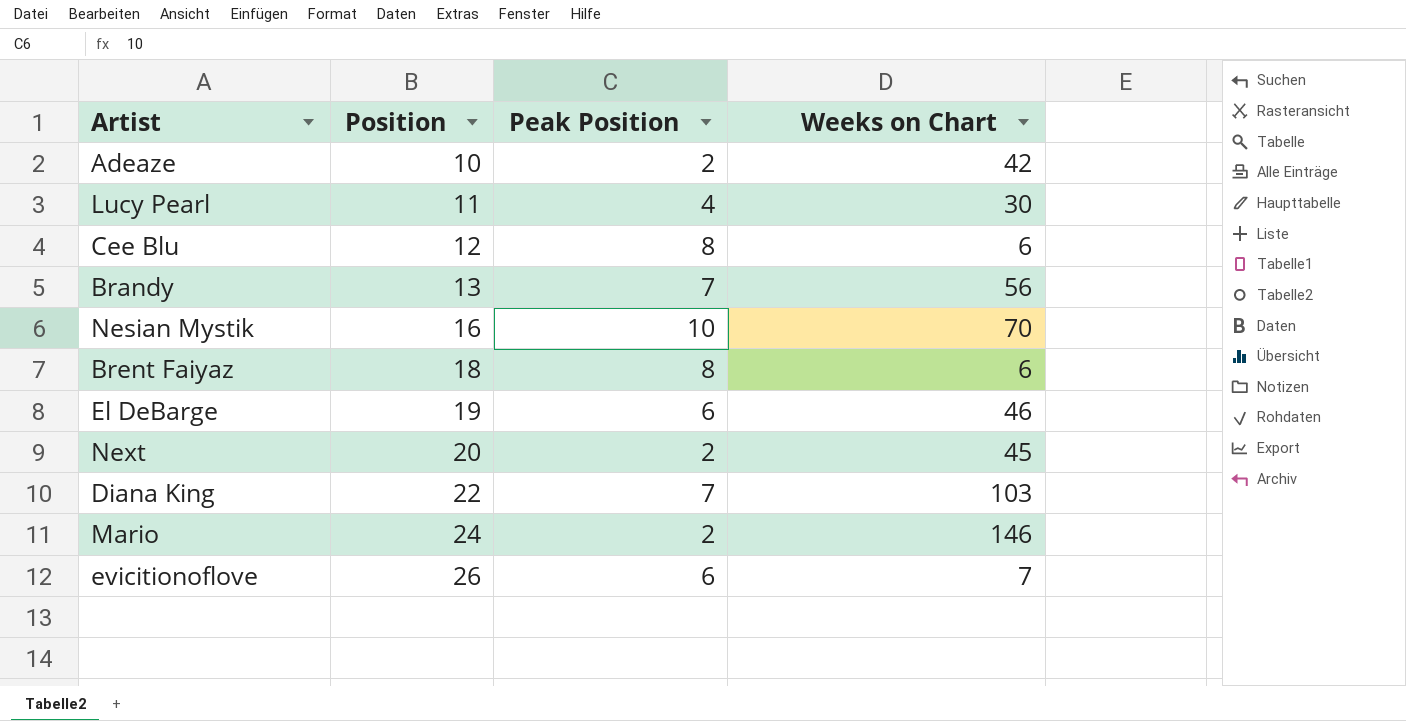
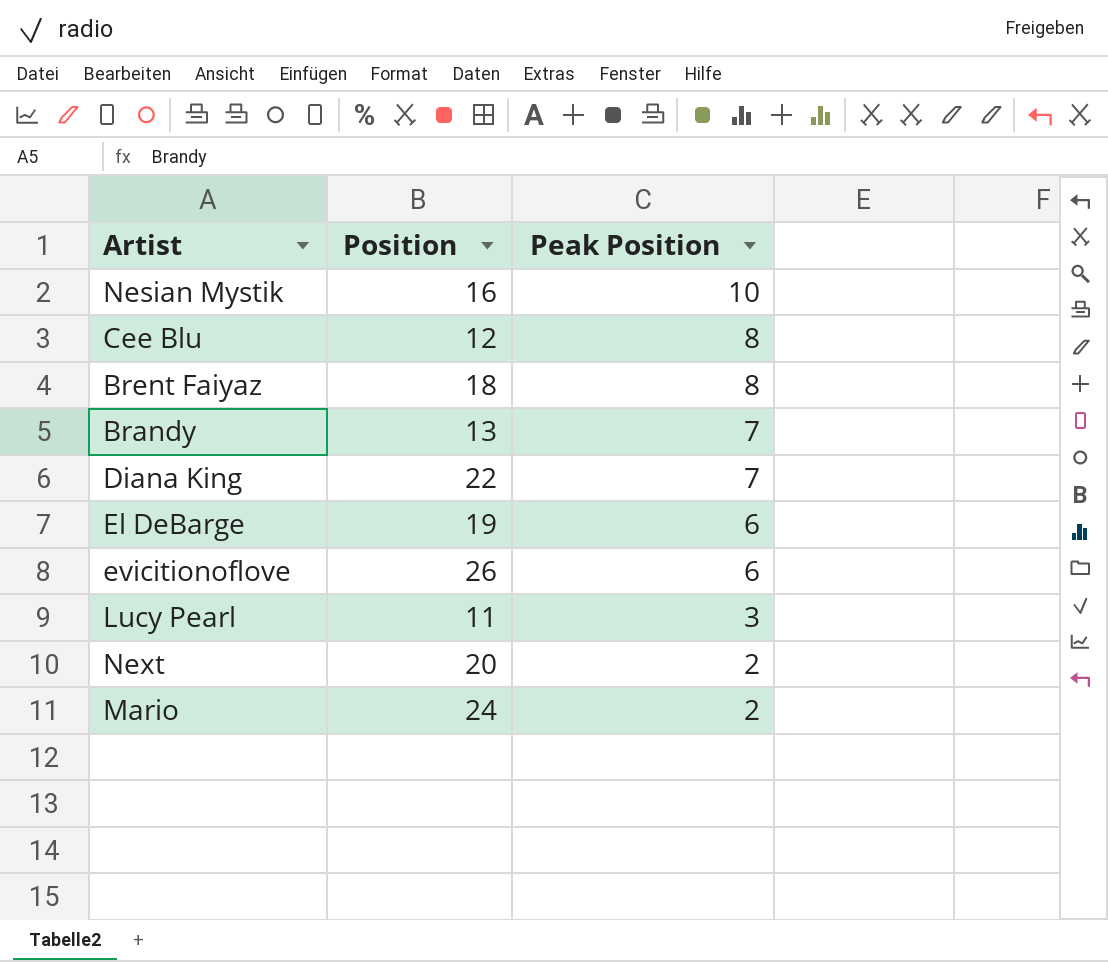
row order: Position ascending -> Peak Position descending
column Weeks on Chart | position: 4 -> none
row Adeaze: 10 | 2 | 42 -> none
Lucy Pearl | Peak Position: 4 -> 3

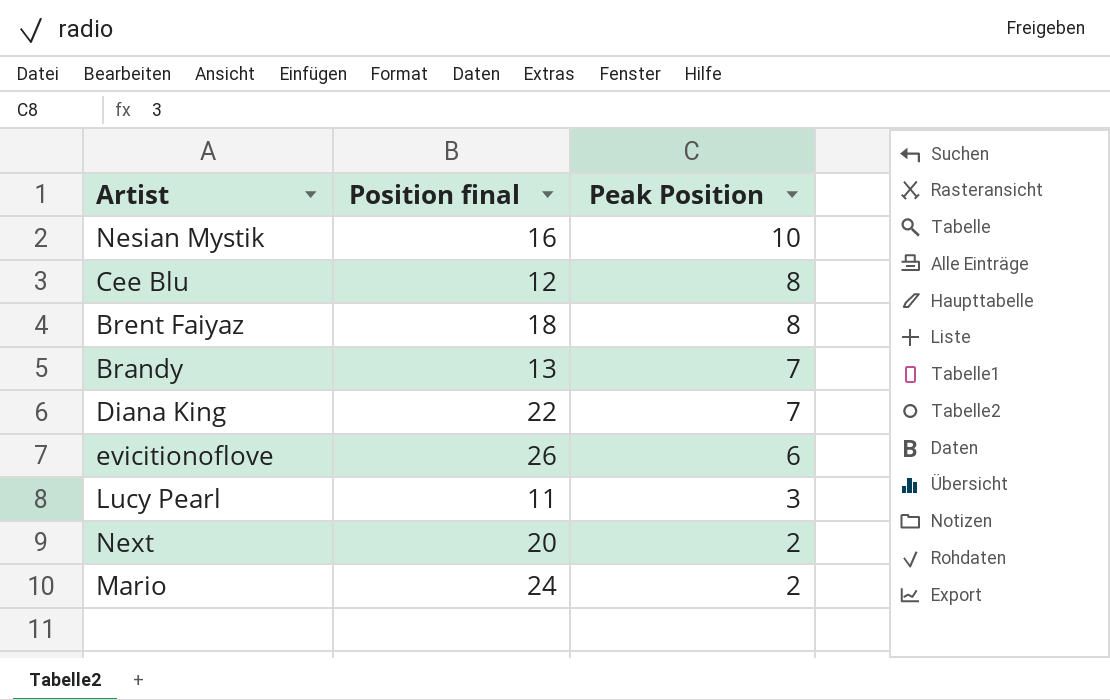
column name: Position -> Position final
row El DeBarge: 19 | 6 -> none

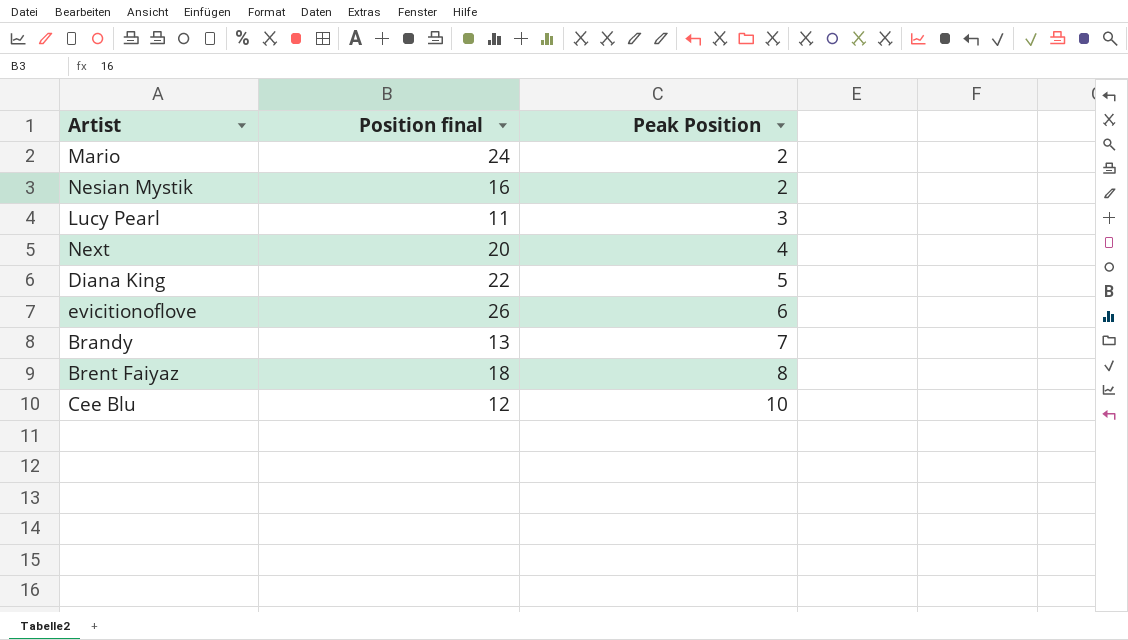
row order: Peak Position descending -> Peak Position ascending
Nesian Mystik | Peak Position: 10 -> 2
Next | Peak Position: 2 -> 4
Diana King | Peak Position: 7 -> 5
Cee Blu | Peak Position: 8 -> 10

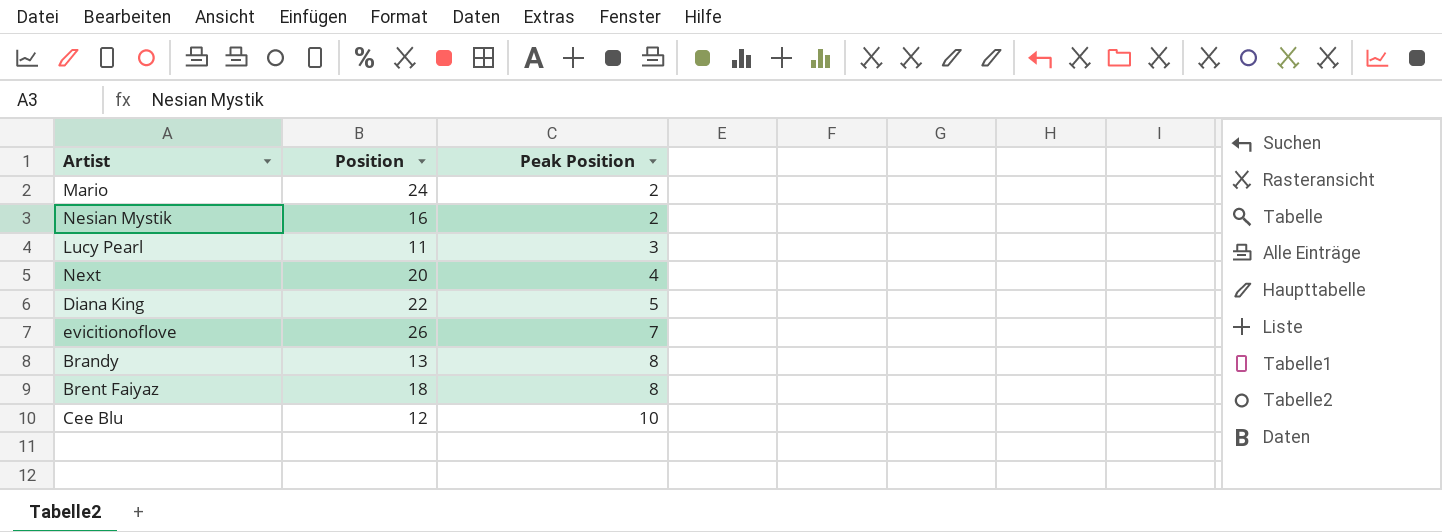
column name: Position final -> Position
evicitionoflove | Peak Position: 6 -> 7
Brandy | Peak Position: 7 -> 8

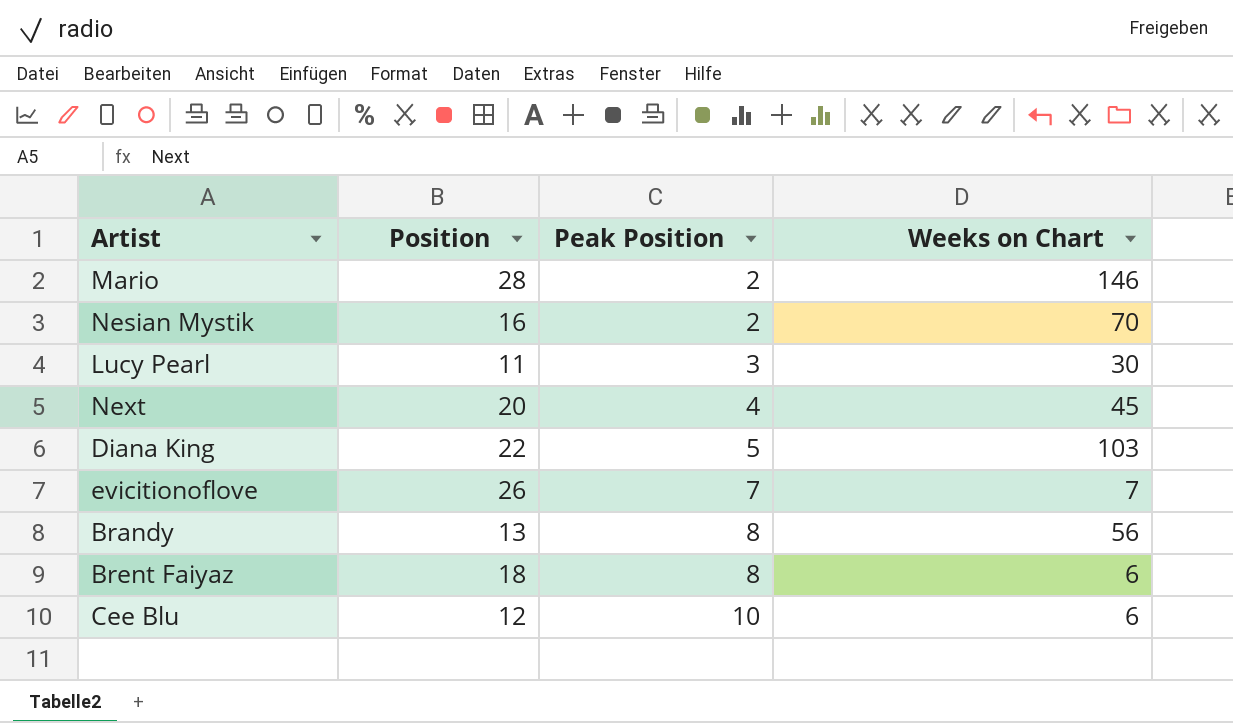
column Weeks on Chart | position: none -> 4
Mario | Position: 24 -> 28

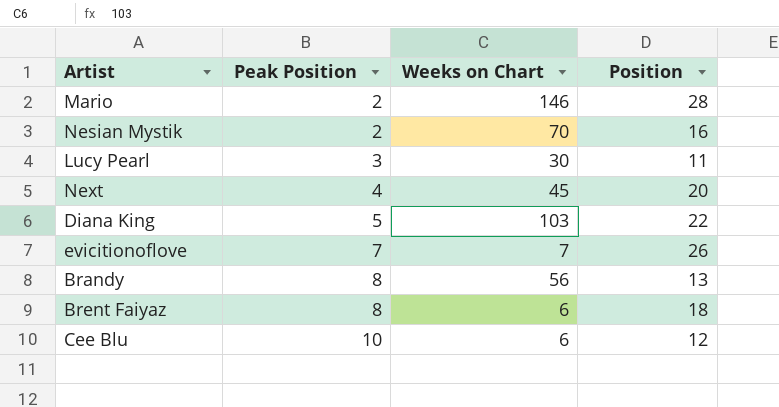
column Position | position: 2 -> 4

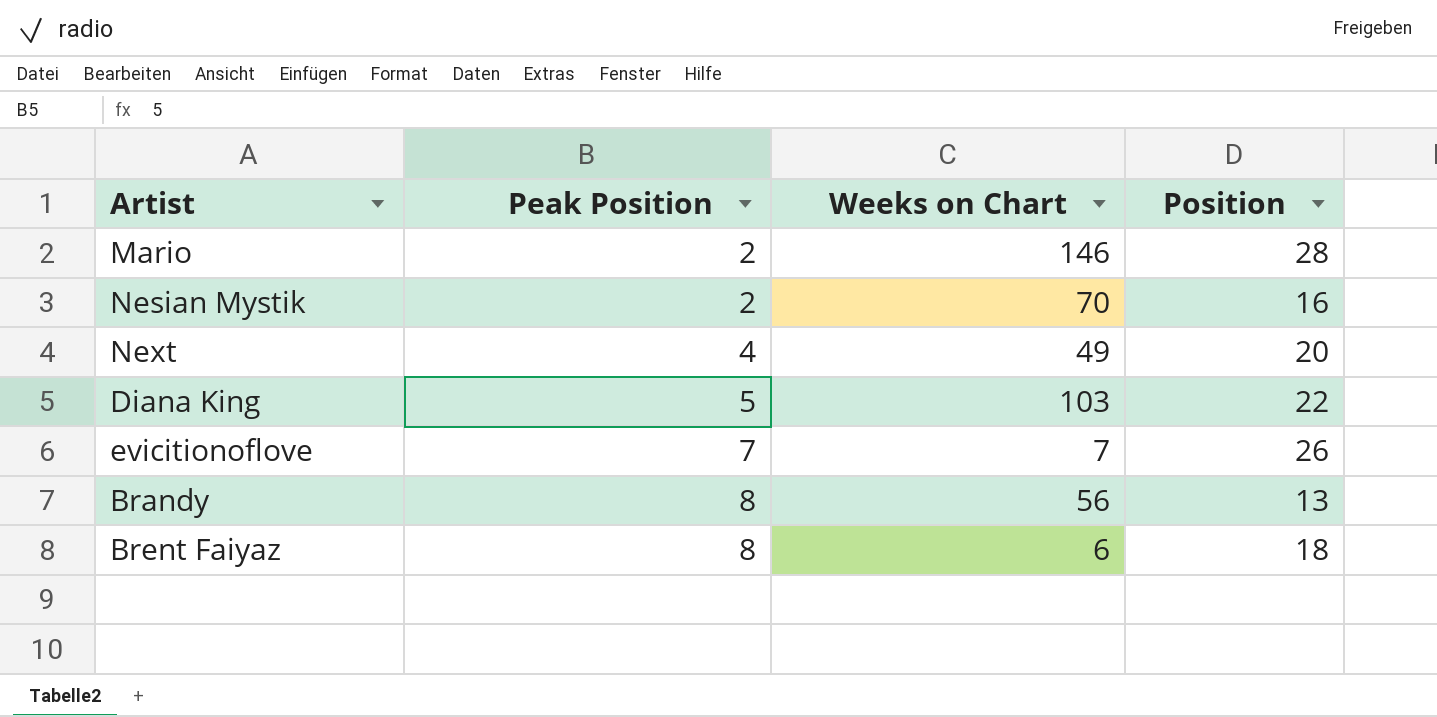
row Lucy Pearl: 3 | 30 | 11 -> none
row Cee Blu: 10 | 6 | 12 -> none
Next | Weeks on Chart: 45 -> 49

